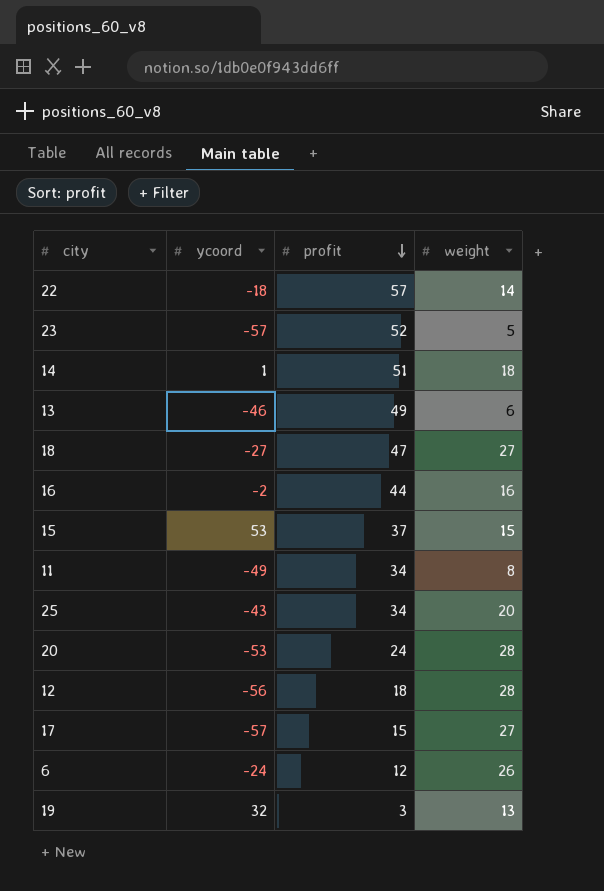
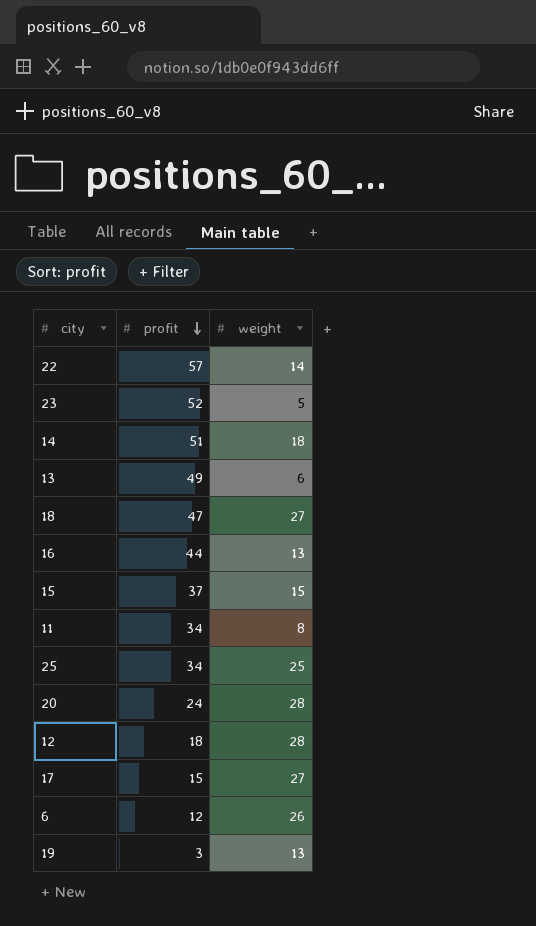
column ycoord | position: 2 -> none
16 | weight: 16 -> 13
25 | weight: 20 -> 25

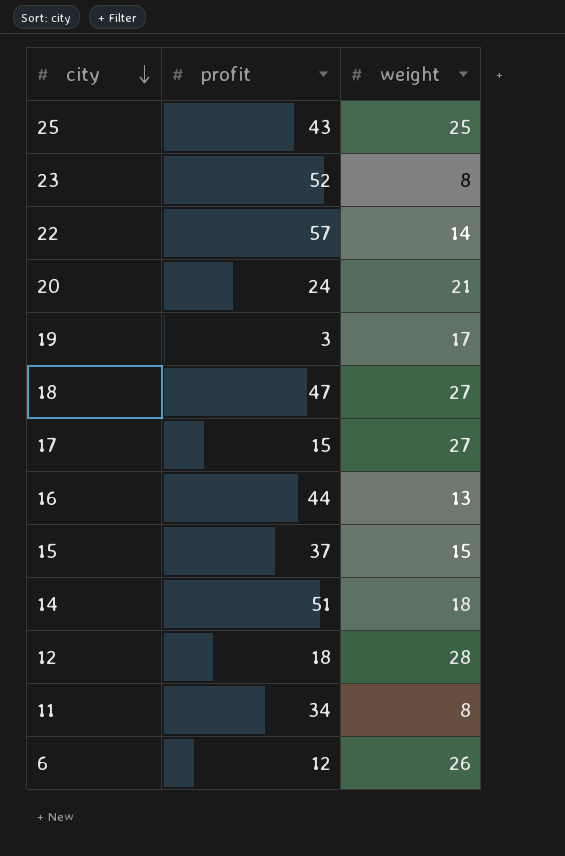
row order: profit descending -> city descending
row 13: 49 | 6 -> none
25 | profit: 34 -> 43
23 | weight: 5 -> 8
20 | weight: 28 -> 21
19 | weight: 13 -> 17

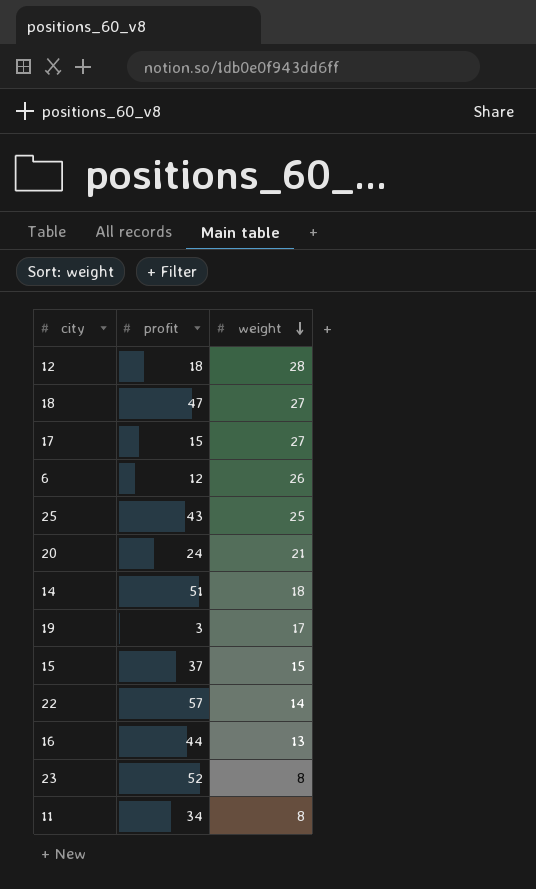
row order: city descending -> weight descending

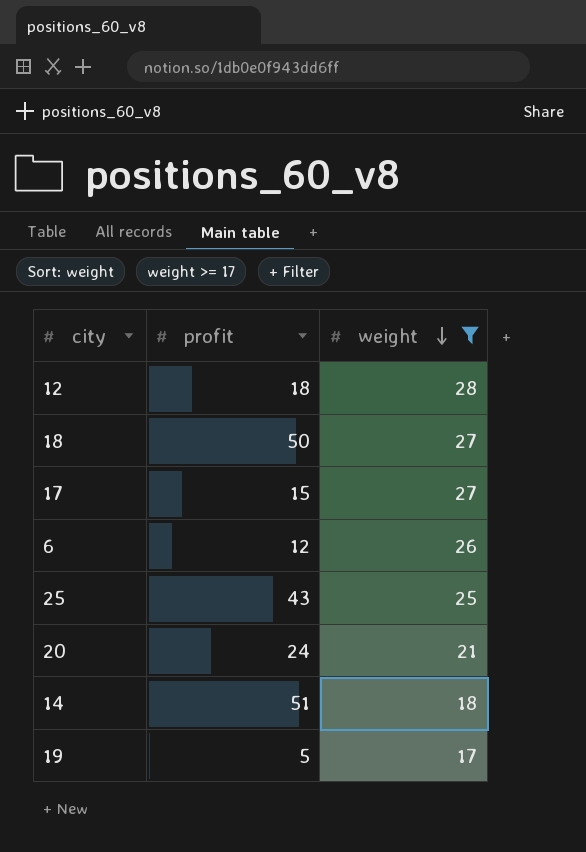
filter: none -> weight >= 17
18 | profit: 47 -> 50
19 | profit: 3 -> 5

